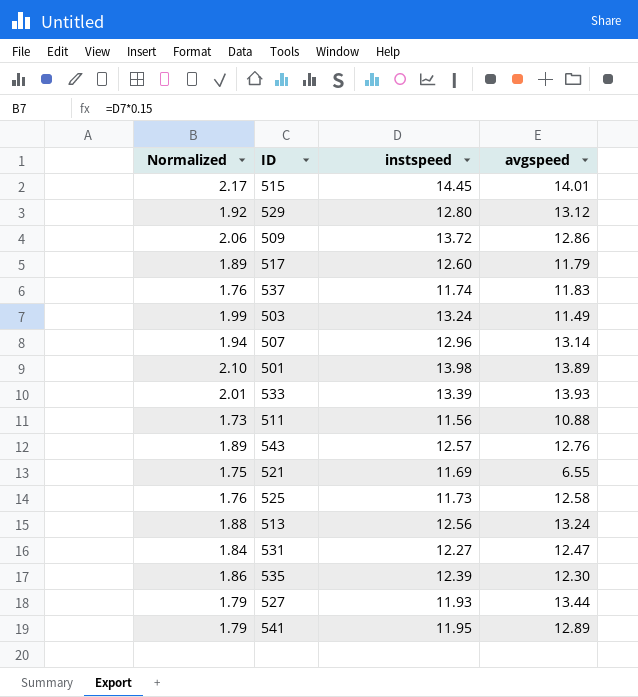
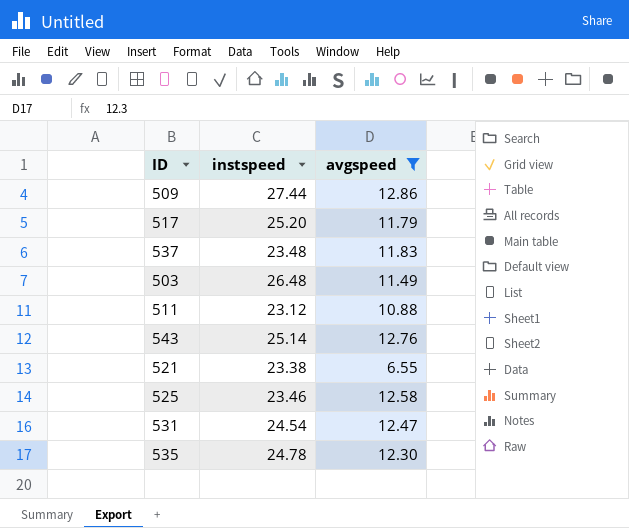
filter: none -> avgspeed <= 12.86
column Normalized | formula: [instspeed] * 0.15 -> none
509 | instspeed: 13.72 -> 27.44
517 | instspeed: 12.60 -> 25.20
537 | instspeed: 11.74 -> 23.48
503 | instspeed: 13.24 -> 26.48
511 | instspeed: 11.56 -> 23.12
543 | instspeed: 12.57 -> 25.14
521 | instspeed: 11.69 -> 23.38
525 | instspeed: 11.73 -> 23.46
531 | instspeed: 12.27 -> 24.54
535 | instspeed: 12.39 -> 24.78

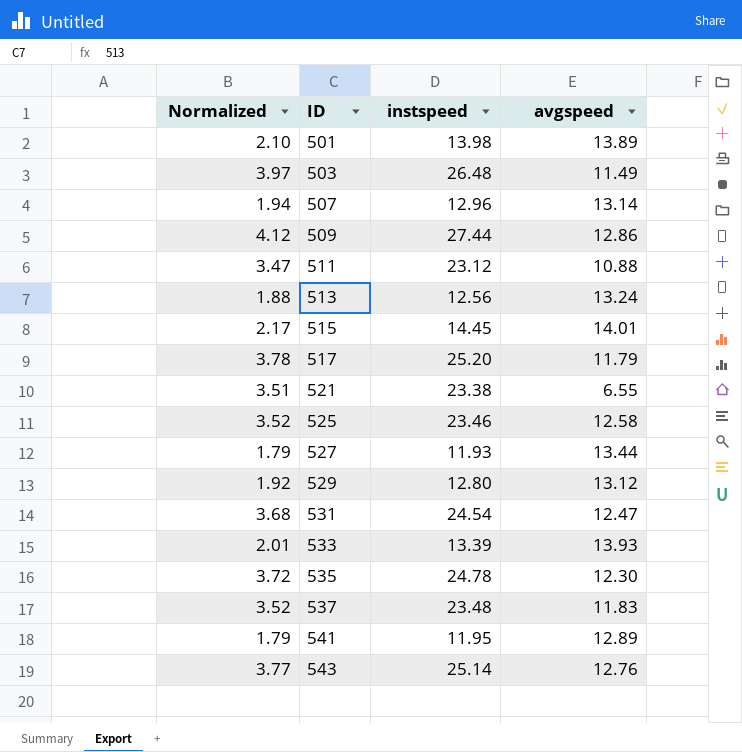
filter: avgspeed <= 12.86 -> none
row order: none -> ID ascending
column Normalized | formula: none -> [instspeed] * 0.15

